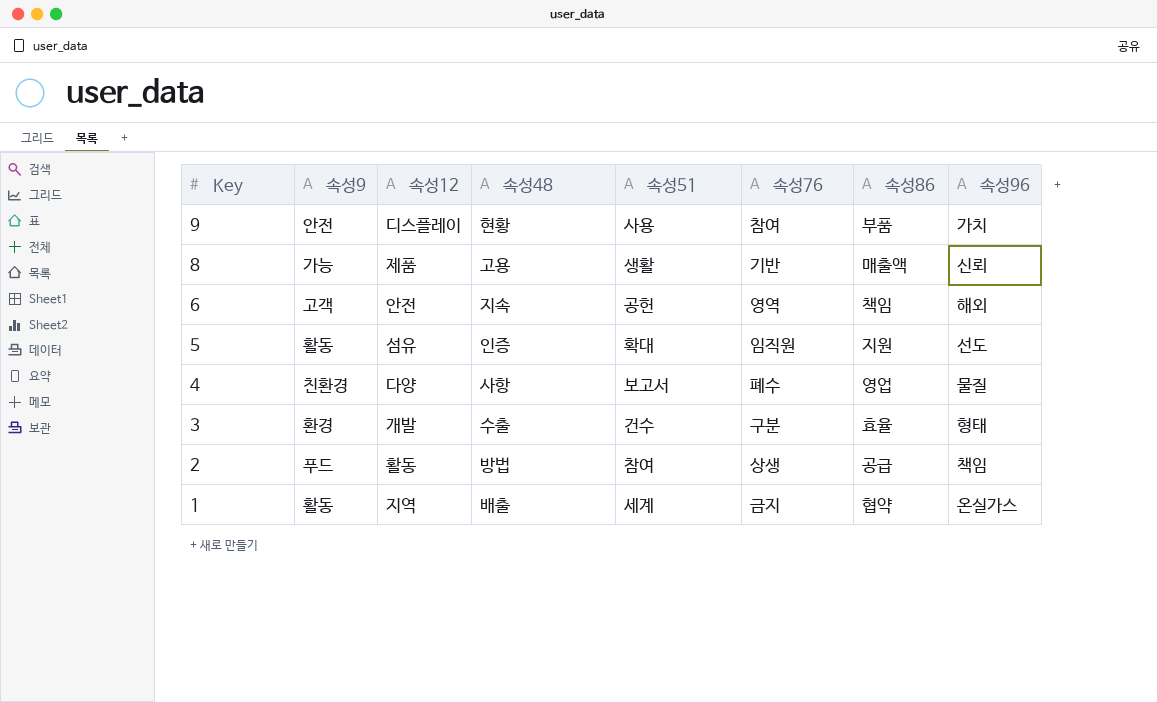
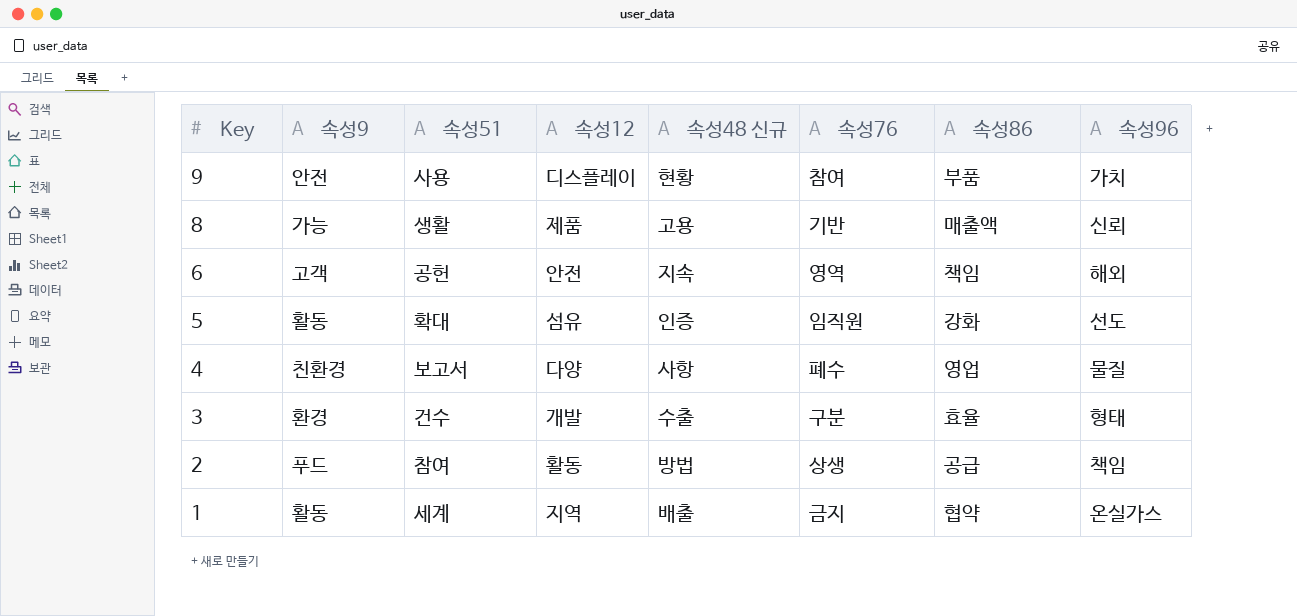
column 속성51 | position: 5 -> 3
column name: 속성48 -> 속성48 신규
5 | 속성86: 지원 -> 강화

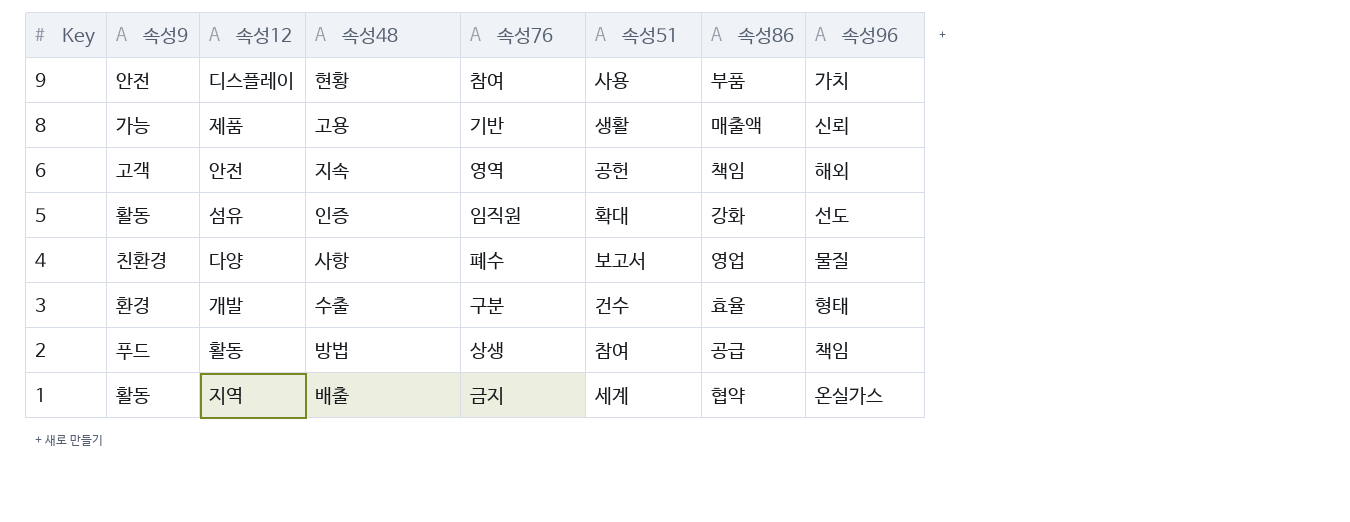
column name: 속성48 신규 -> 속성48
column 속성51 | position: 3 -> 6

